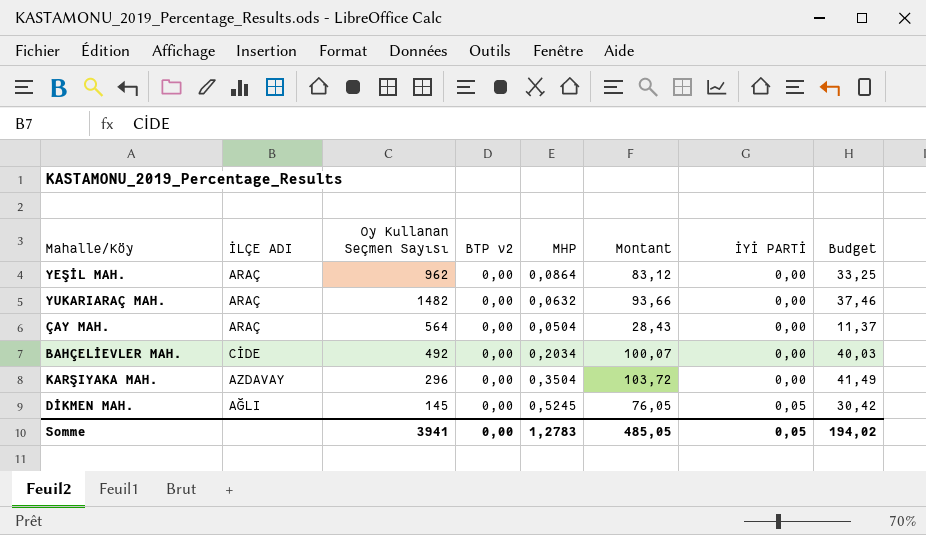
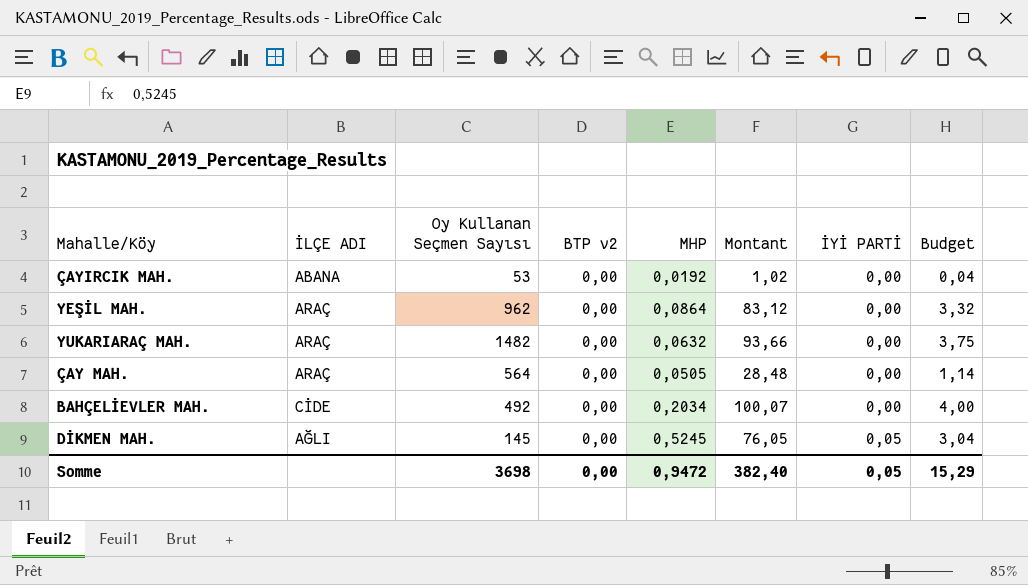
column Budget | formula: [Montant] * 0,4 -> [Montant] * 0,04
row KARŞIYAKA MAH.: AZDAVAY | 296 | 0,00 | 0,3504 | 103,72 | 0,00 | 41,49 -> none
row ÇAYIRCIK MAH.: none -> ABANA | 53 | 0,00 | 0,0192 | 1,02 | 0,00 | 0,04
ÇAY MAH. | MHP: 0,0504 -> 0,0505
ÇAY MAH. | Montant: 28,43 -> 28,48
Somme | Oy Kullanan Seçmen Sayısı: 3941 -> 3698
Somme | MHP: 1,2783 -> 0,9472
Somme | Montant: 485,05 -> 382,40
Somme | Budget: 194,02 -> 15,29

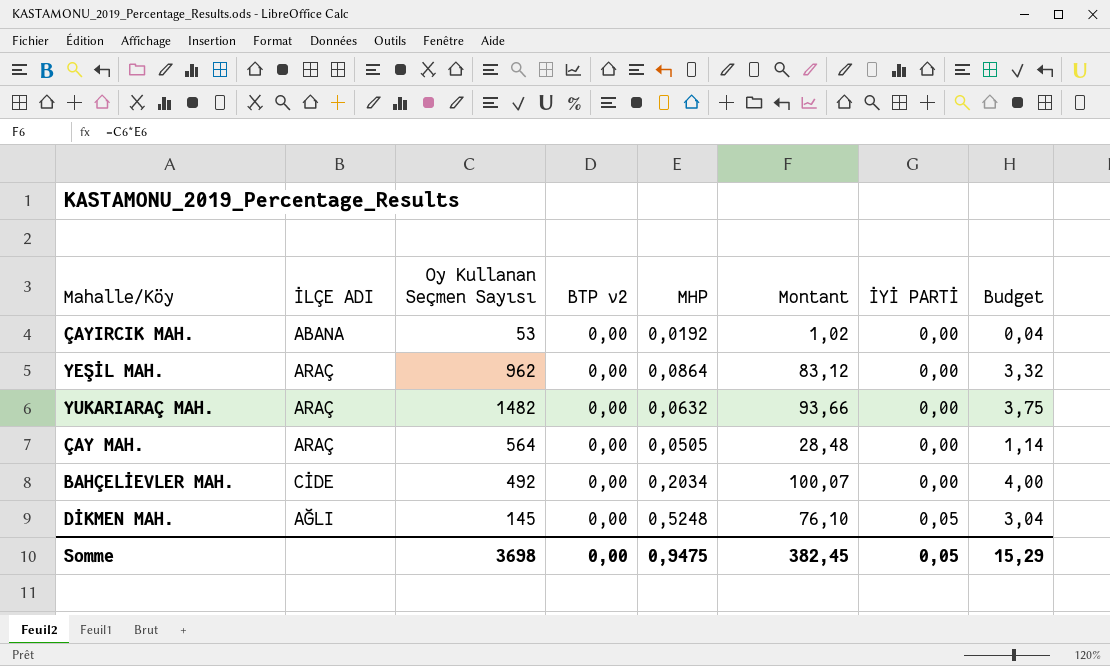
DİKMEN MAH. | MHP: 0,5245 -> 0,5248
DİKMEN MAH. | Montant: 76,05 -> 76,10
Somme | MHP: 0,9472 -> 0,9475
Somme | Montant: 382,40 -> 382,45

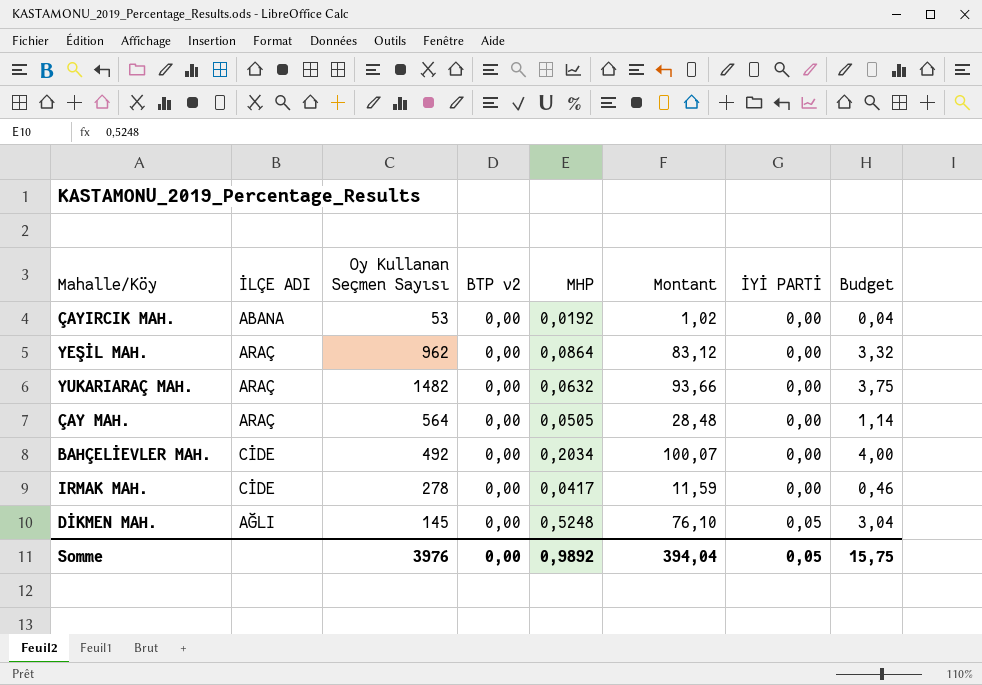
row IRMAK MAH.: none -> CİDE | 278 | 0,00 | 0,0417 | 11,59 | 0,00 | 0,46
Somme | Oy Kullanan Seçmen Sayısı: 3698 -> 3976
Somme | MHP: 0,9475 -> 0,9892
Somme | Montant: 382,45 -> 394,04
Somme | Budget: 15,29 -> 15,75

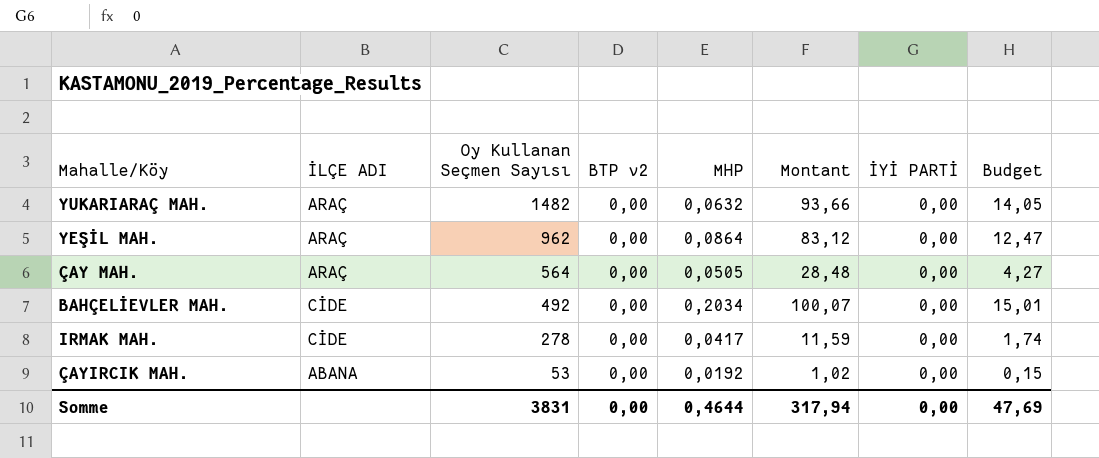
row order: İYİ PARTİ ascending -> Oy Kullanan Seçmen Sayısı descending
column Budget | formula: [Montant] * 0,04 -> [Montant] * 0,15
row DİKMEN MAH.: AĞLI | 145 | 0,00 | 0,5248 | 76,10 | 0,05 | 3,04 -> none
Somme | Oy Kullanan Seçmen Sayısı: 3976 -> 3831
Somme | MHP: 0,9892 -> 0,4644
Somme | Montant: 394,04 -> 317,94
Somme | İYİ PARTİ: 0,05 -> 0,00
Somme | Budget: 15,75 -> 47,69

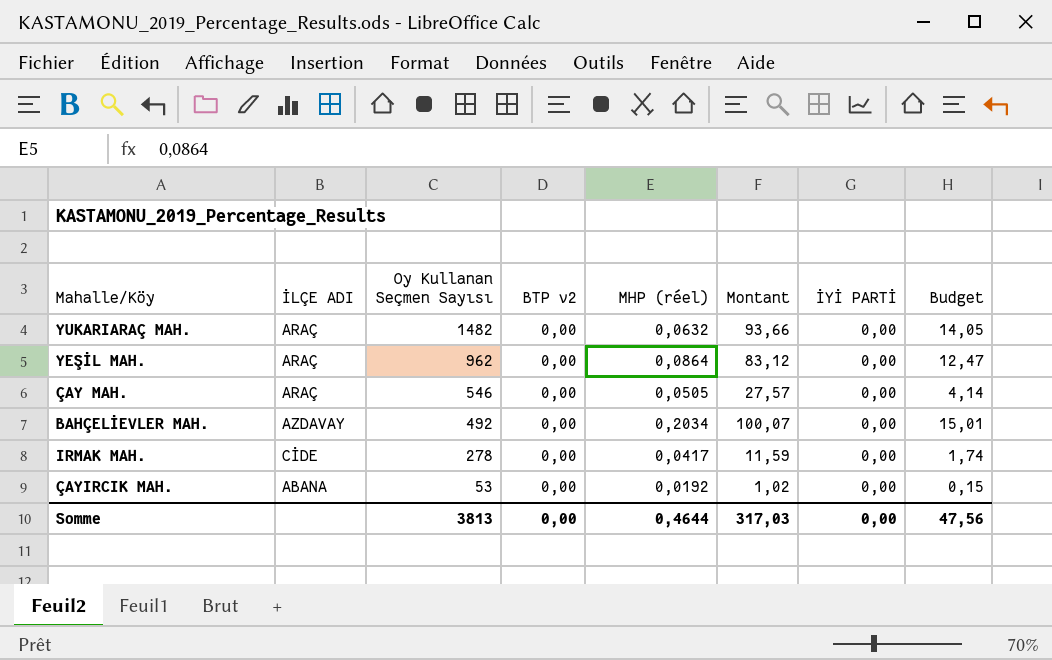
column name: MHP -> MHP (réel)
ÇAY MAH. | Oy Kullanan Seçmen Sayısı: 564 -> 546
ÇAY MAH. | Montant: 28,48 -> 27,57
ÇAY MAH. | Budget: 4,27 -> 4,14
BAHÇELİEVLER MAH. | İLÇE ADI: CİDE -> AZDAVAY
Somme | Oy Kullanan Seçmen Sayısı: 3831 -> 3813
Somme | Montant: 317,94 -> 317,03
Somme | Budget: 47,69 -> 47,56

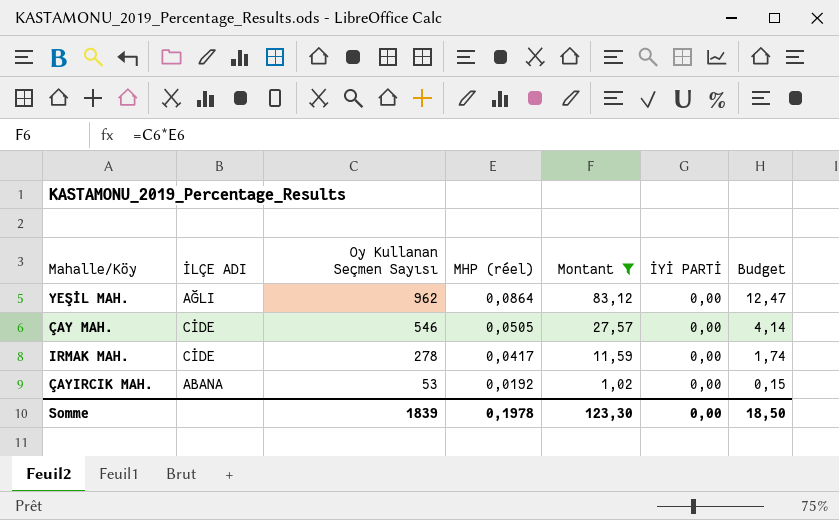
filter: none -> Montant <= 83,12
column BTP v2 | position: 4 -> none
YEŞİL MAH. | İLÇE ADI: ARAÇ -> AĞLI
ÇAY MAH. | İLÇE ADI: ARAÇ -> CİDE
Somme | Oy Kullanan Seçmen Sayısı: 3813 -> 1839
Somme | MHP (réel): 0,4644 -> 0,1978
Somme | Montant: 317,03 -> 123,30
Somme | Budget: 47,56 -> 18,50

